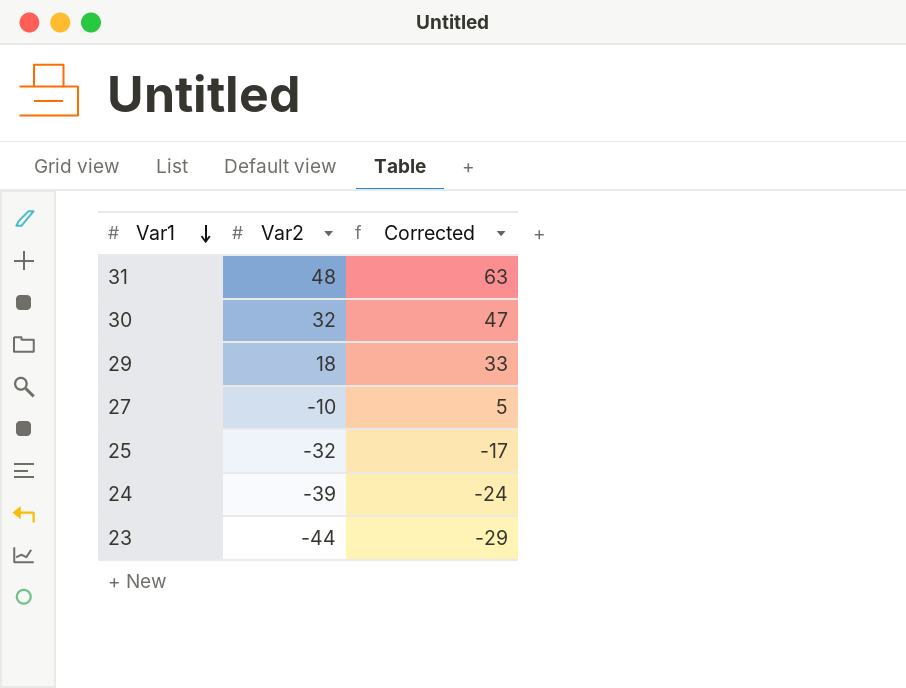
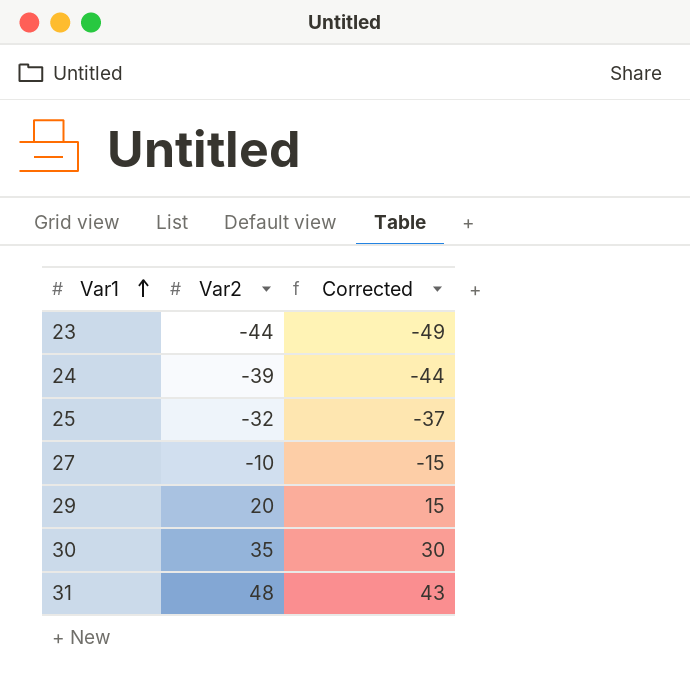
row order: Var1 descending -> Var1 ascending
column Corrected | formula: [Var2] + 15 -> [Var2] - 5
29 | Var2: 18 -> 20
30 | Var2: 32 -> 35

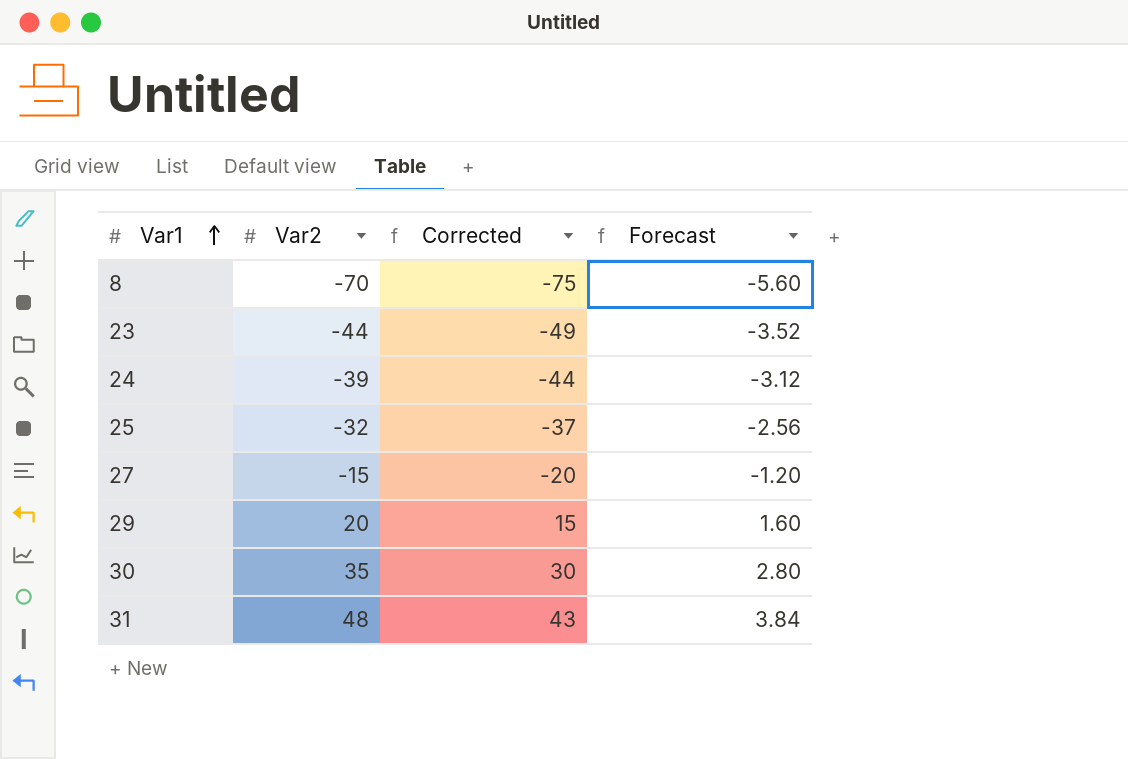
column Forecast | formula: none -> [Var2] * 0.08
row 8: none -> -70 | -75 | -5.60
27 | Var2: -10 -> -15
27 | Corrected: -15 -> -20

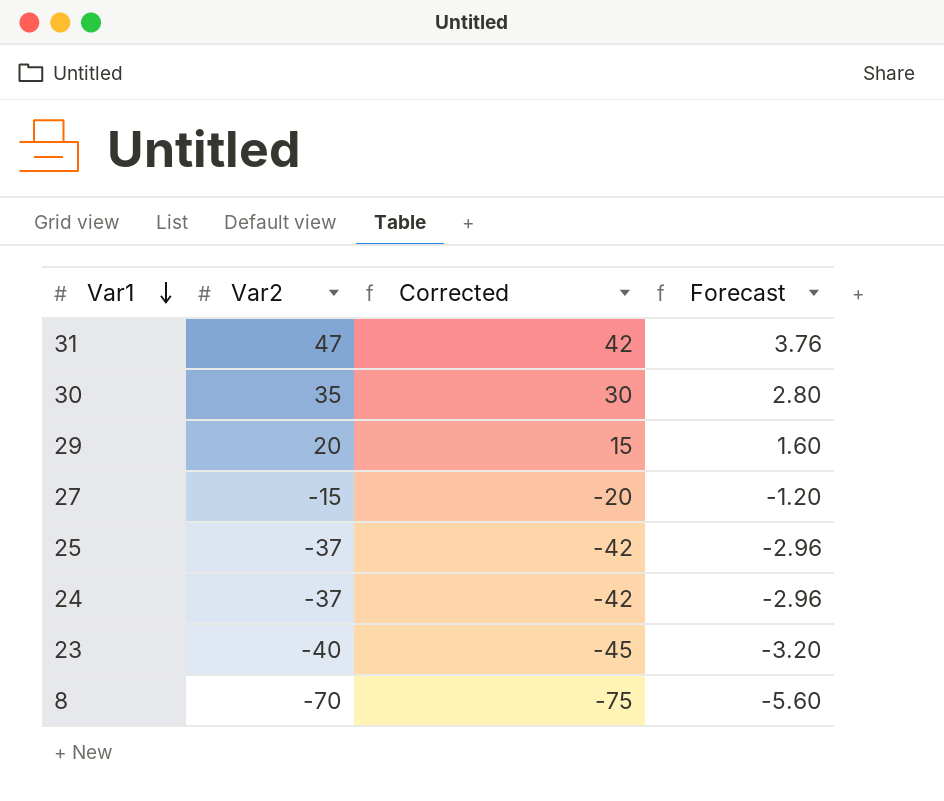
row order: Var1 ascending -> Var1 descending
31 | Var2: 48 -> 47
31 | Corrected: 43 -> 42
31 | Forecast: 3.84 -> 3.76
25 | Var2: -32 -> -37
25 | Corrected: -37 -> -42
25 | Forecast: -2.56 -> -2.96
24 | Var2: -39 -> -37
24 | Corrected: -44 -> -42
24 | Forecast: -3.12 -> -2.96
23 | Var2: -44 -> -40
23 | Corrected: -49 -> -45
23 | Forecast: -3.52 -> -3.20

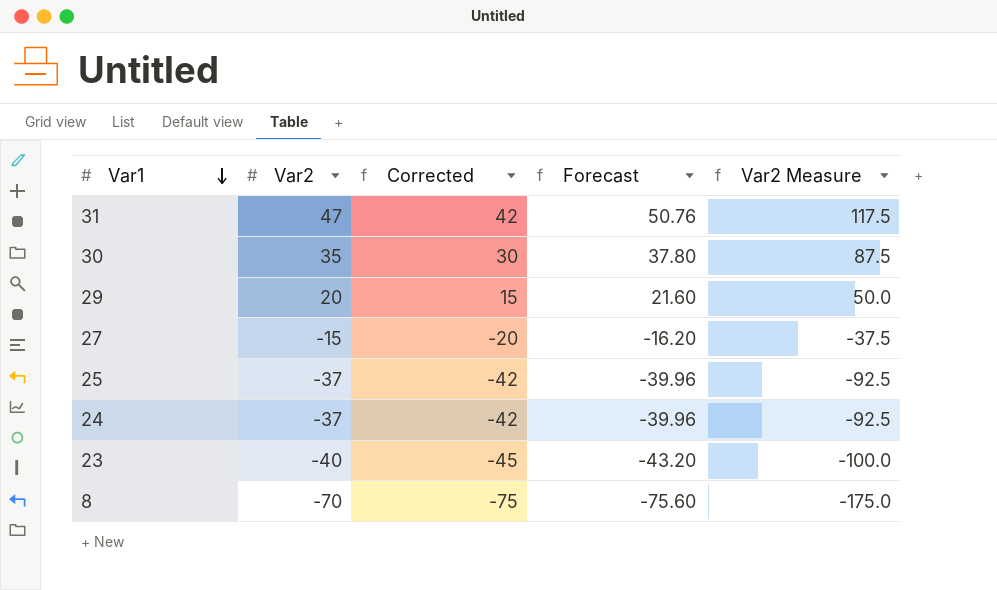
column Forecast | formula: [Var2] * 0.08 -> [Var2] * 1.08
column Var2 Measure | formula: none -> [Var2] * 2.5

